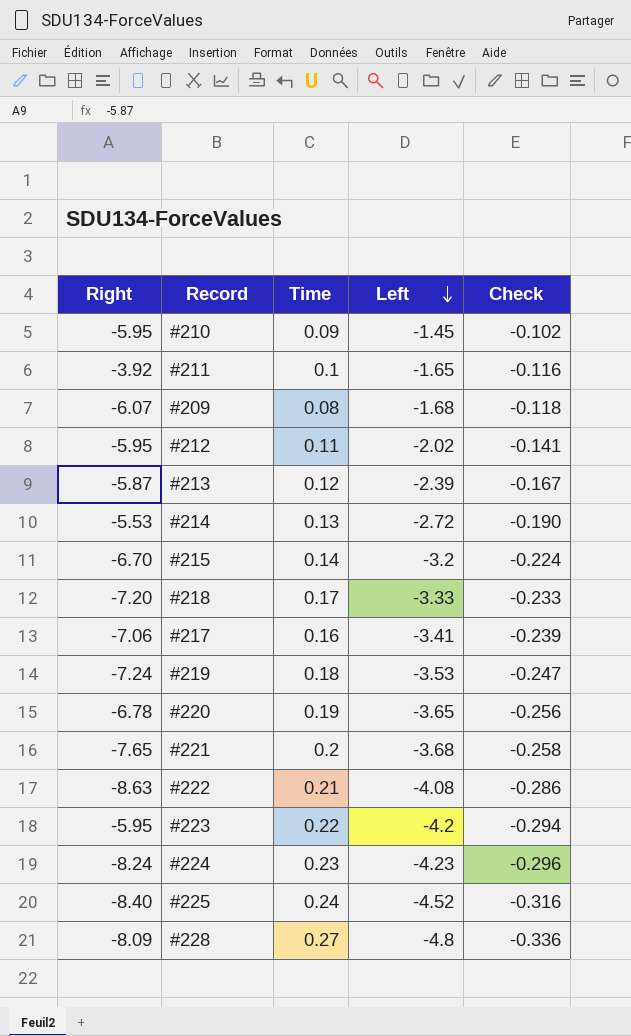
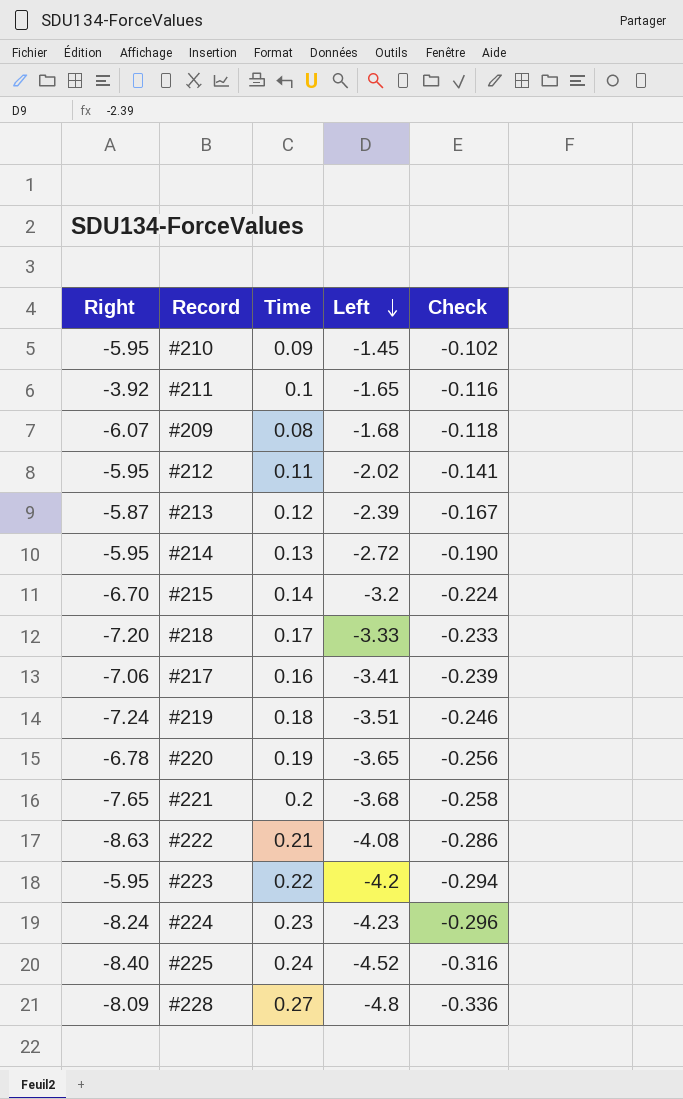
#214 | Right: -5.53 -> -5.95
#219 | Left: -3.53 -> -3.51
#219 | Check: -0.247 -> -0.246

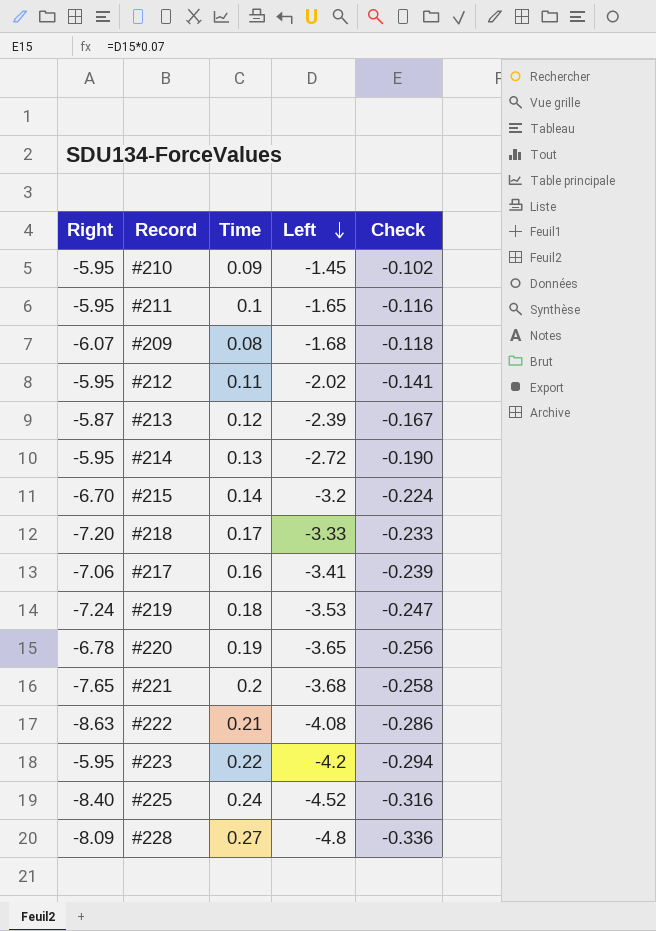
row #224: -8.24 | 0.23 | -4.23 | -0.296 -> none
#211 | Right: -3.92 -> -5.95
#219 | Left: -3.51 -> -3.53
#219 | Check: -0.246 -> -0.247

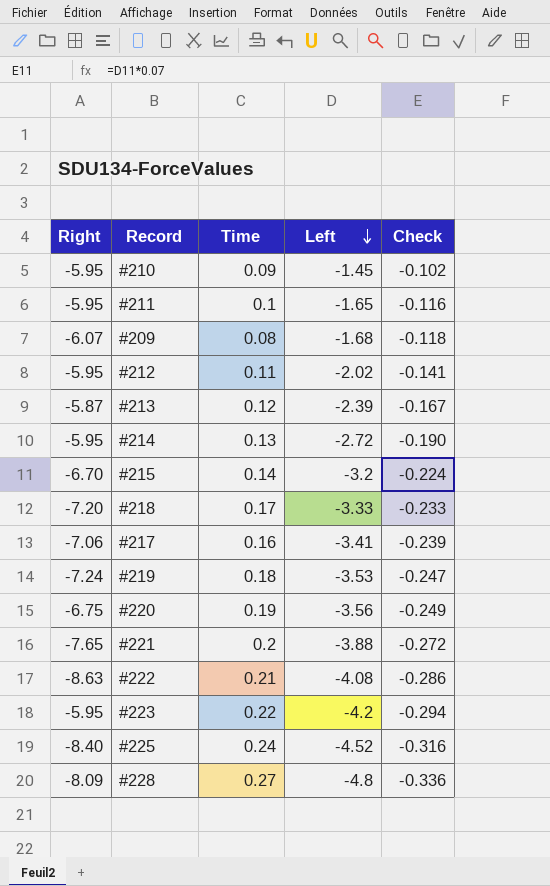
#220 | Right: -6.78 -> -6.75
#220 | Left: -3.65 -> -3.56
#220 | Check: -0.256 -> -0.249
#221 | Left: -3.68 -> -3.88
#221 | Check: -0.258 -> -0.272

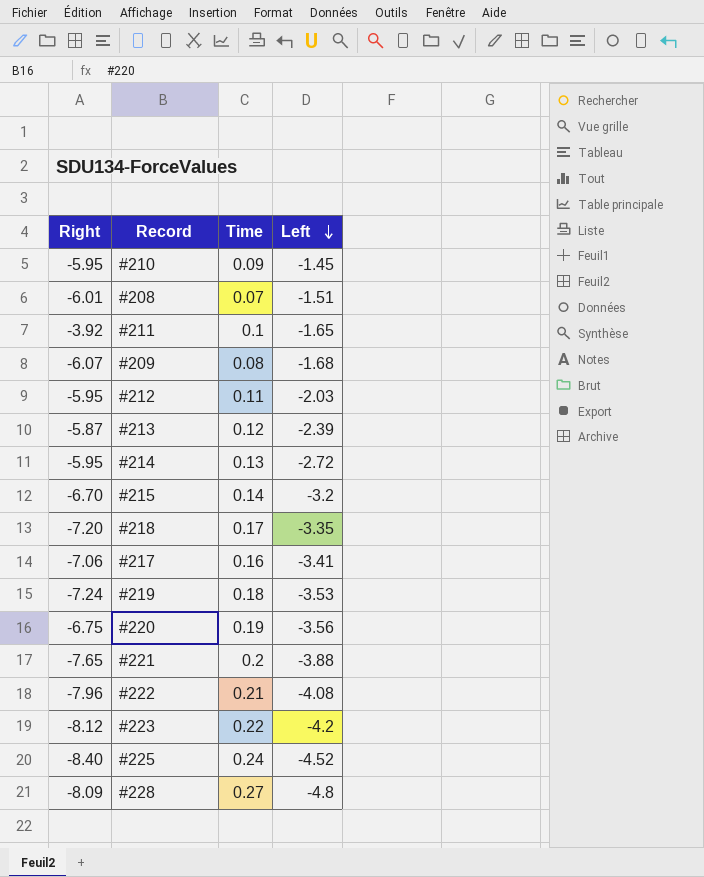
column Check | formula: [Left] * 0.07 -> none
row #208: none -> -6.01 | 0.07 | -1.51
#211 | Right: -5.95 -> -3.92
#212 | Left: -2.02 -> -2.03
#218 | Left: -3.33 -> -3.35
#222 | Right: -8.63 -> -7.96
#223 | Right: -5.95 -> -8.12

